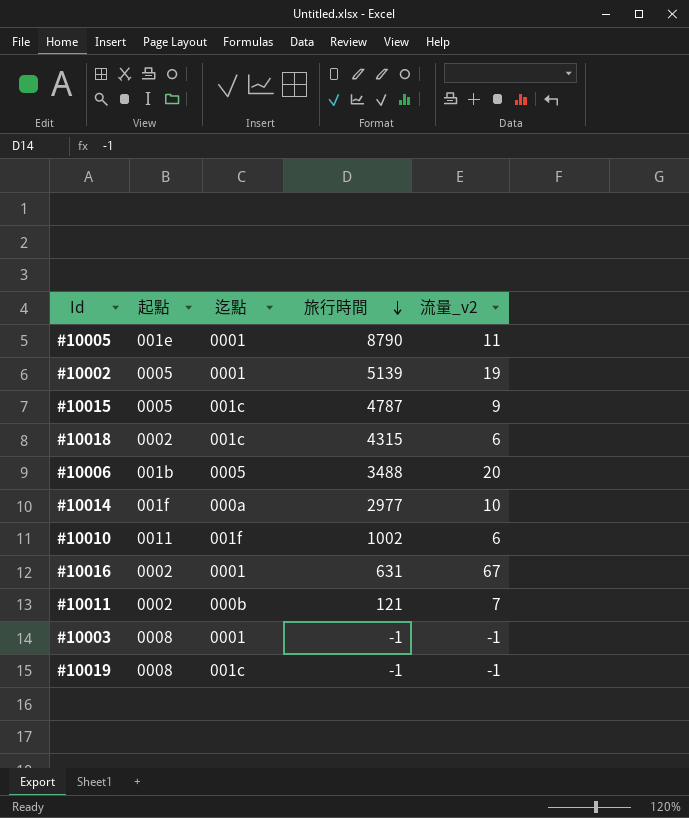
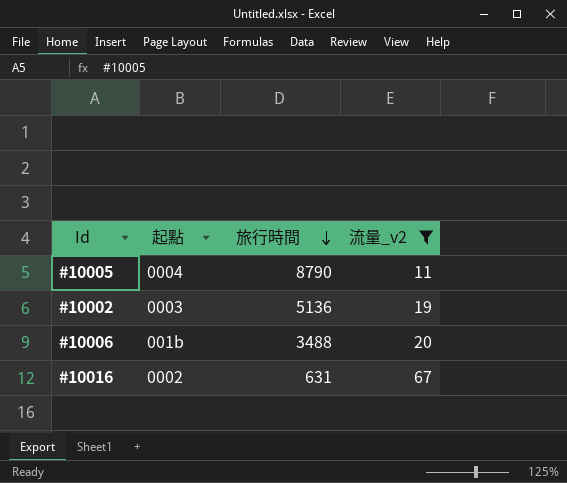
filter: none -> 流量_v2 >= 11
column 迄點 | position: 3 -> none
#10005 | 起點: 001e -> 0004
#10002 | 起點: 0005 -> 0003
#10002 | 旅行時間: 5139 -> 5136

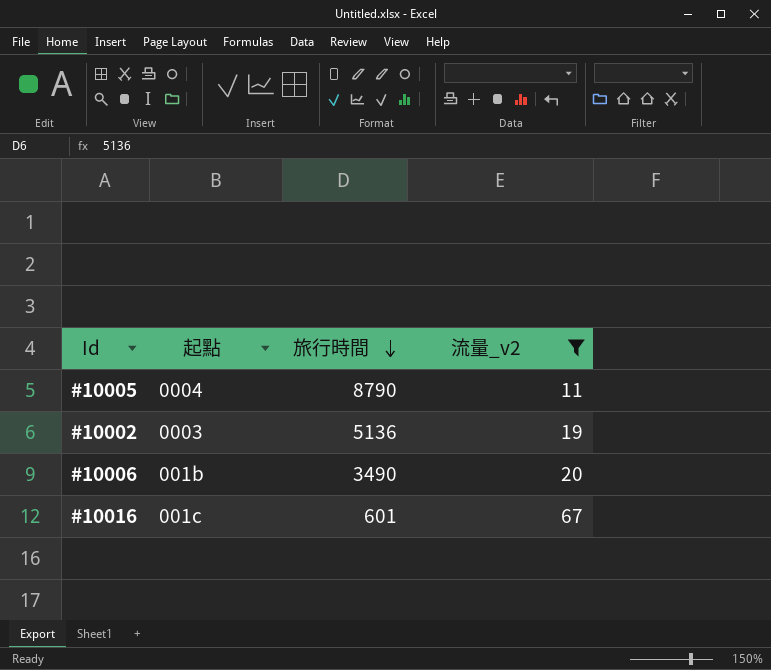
#10006 | 旅行時間: 3488 -> 3490
#10016 | 起點: 0002 -> 001c
#10016 | 旅行時間: 631 -> 601

